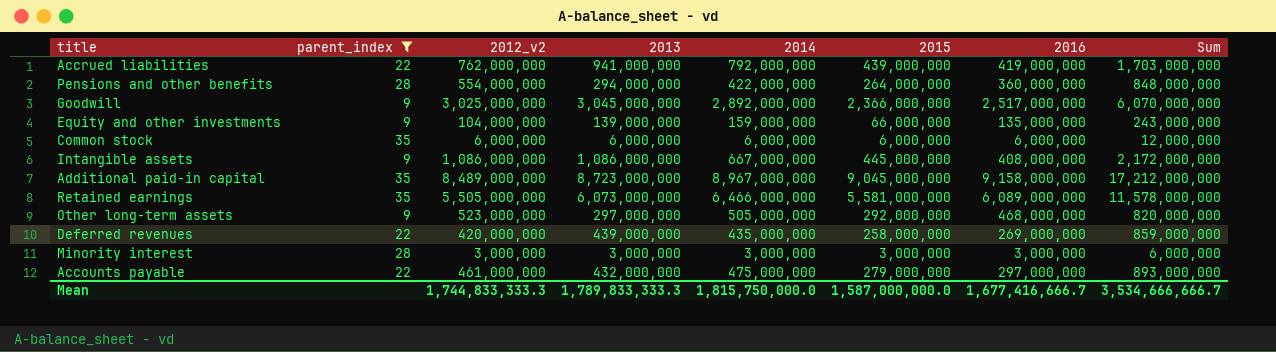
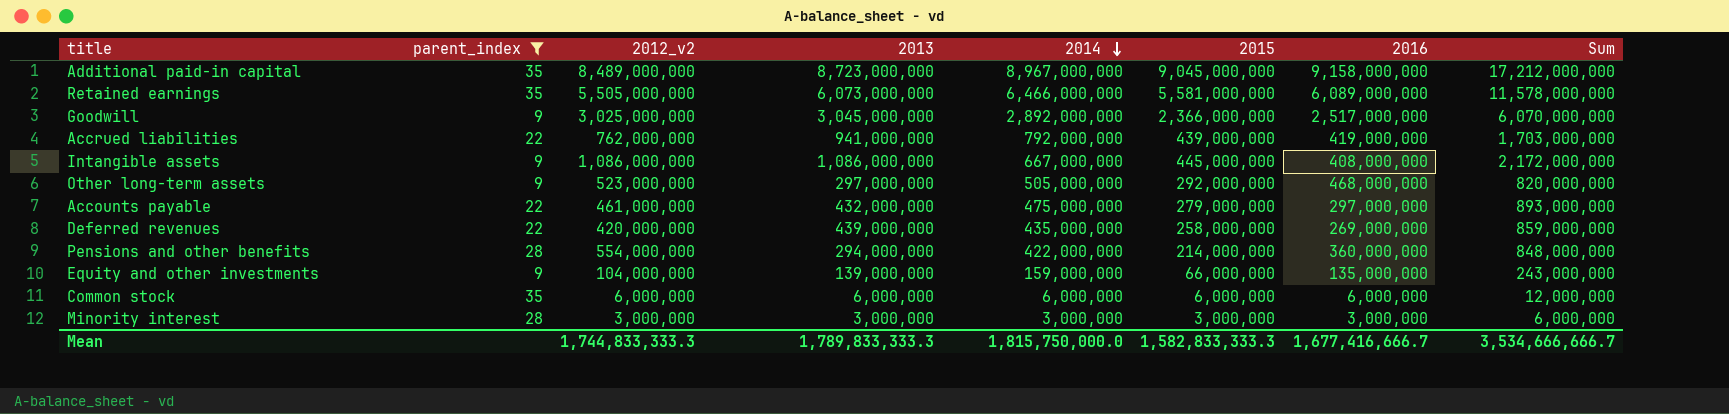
row order: none -> 2014 descending
Pensions and other benefits | 2015: 264,000,000 -> 214,000,000
Mean | 2015: 1,587,000,000.0 -> 1,582,833,333.3

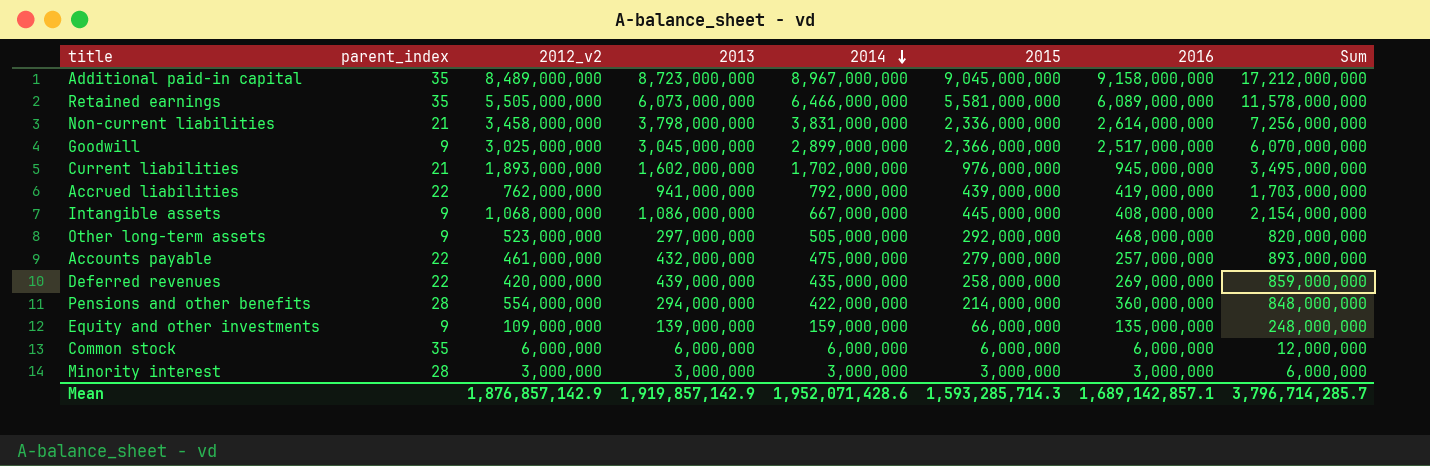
filter: parent_index != 21 -> none
Goodwill | 2014: 2,892,000,000 -> 2,899,000,000
Intangible assets | 2012_v2: 1,086,000,000 -> 1,068,000,000
Intangible assets | Sum: 2,172,000,000 -> 2,154,000,000
Accounts payable | 2016: 297,000,000 -> 257,000,000
Equity and other investments | 2012_v2: 104,000,000 -> 109,000,000
Equity and other investments | Sum: 243,000,000 -> 248,000,000
Mean | 2012_v2: 1,744,833,333.3 -> 1,876,857,142.9
Mean | 2013: 1,789,833,333.3 -> 1,919,857,142.9
Mean | 2014: 1,815,750,000.0 -> 1,952,071,428.6
Mean | 2015: 1,582,833,333.3 -> 1,593,285,714.3
Mean | 2016: 1,677,416,666.7 -> 1,689,142,857.1
Mean | Sum: 3,534,666,666.7 -> 3,796,714,285.7

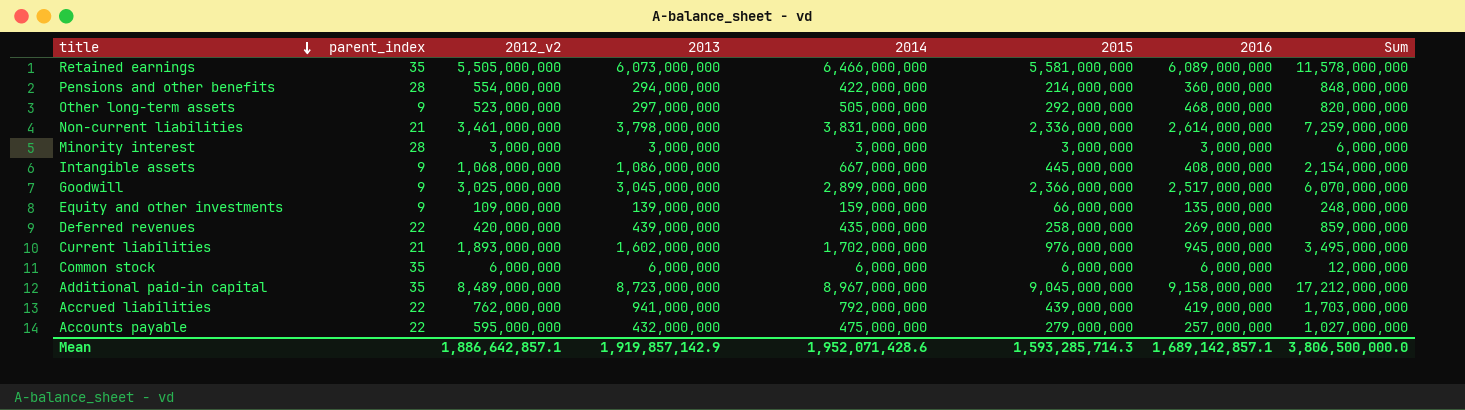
row order: 2014 descending -> title descending
Non-current liabilities | 2012_v2: 3,458,000,000 -> 3,461,000,000
Non-current liabilities | Sum: 7,256,000,000 -> 7,259,000,000
Accounts payable | 2012_v2: 461,000,000 -> 595,000,000
Accounts payable | Sum: 893,000,000 -> 1,027,000,000
Mean | 2012_v2: 1,876,857,142.9 -> 1,886,642,857.1
Mean | Sum: 3,796,714,285.7 -> 3,806,500,000.0

